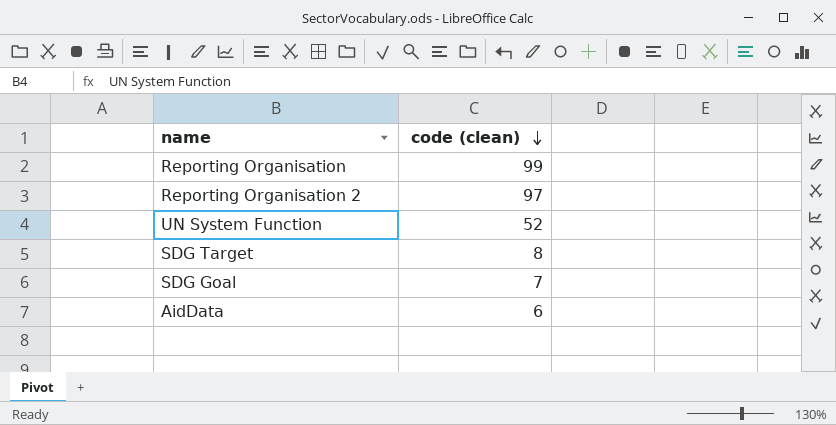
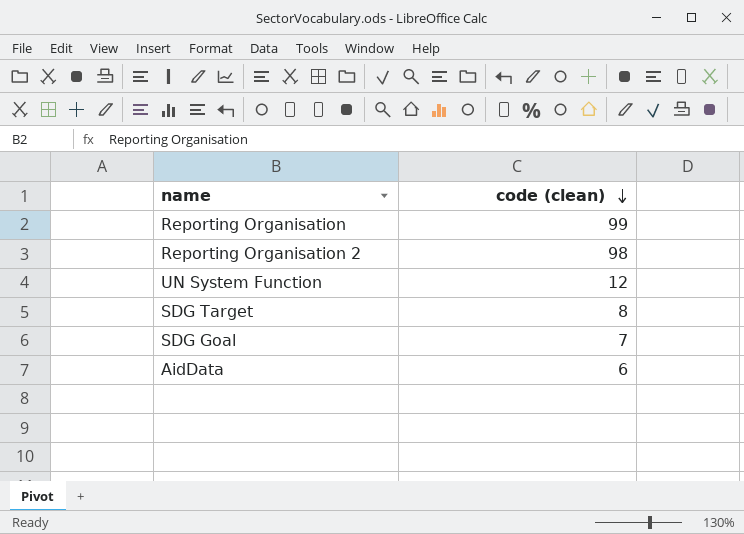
Reporting Organisation 2 | code (clean): 97 -> 98
UN System Function | code (clean): 52 -> 12

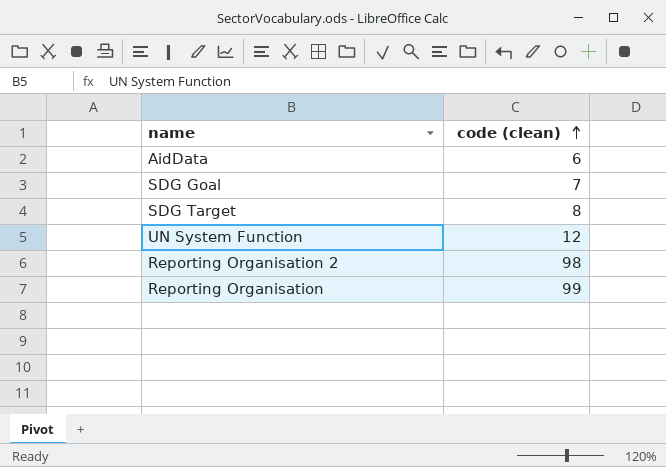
row order: code (clean) descending -> code (clean) ascending

